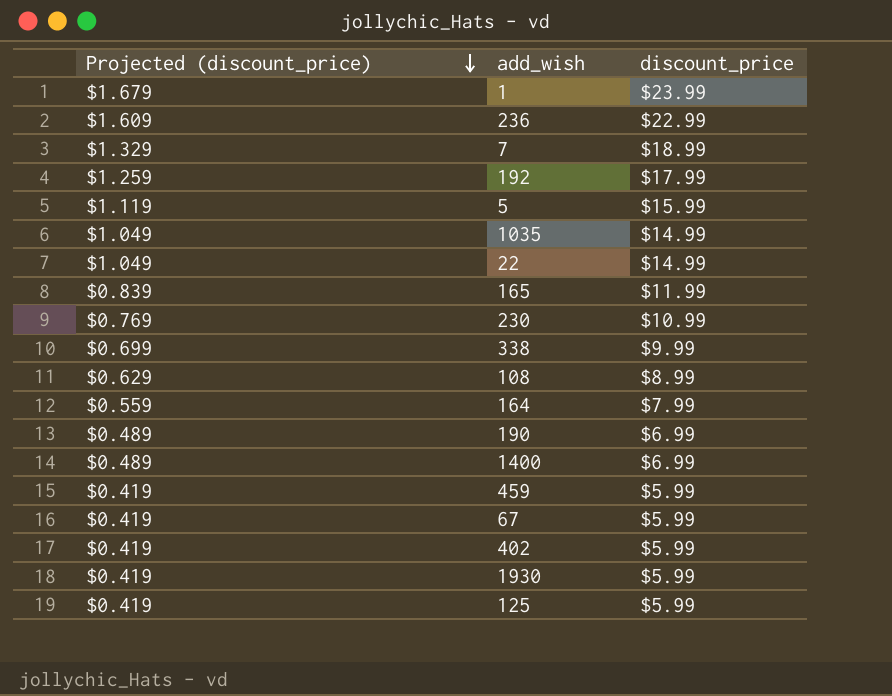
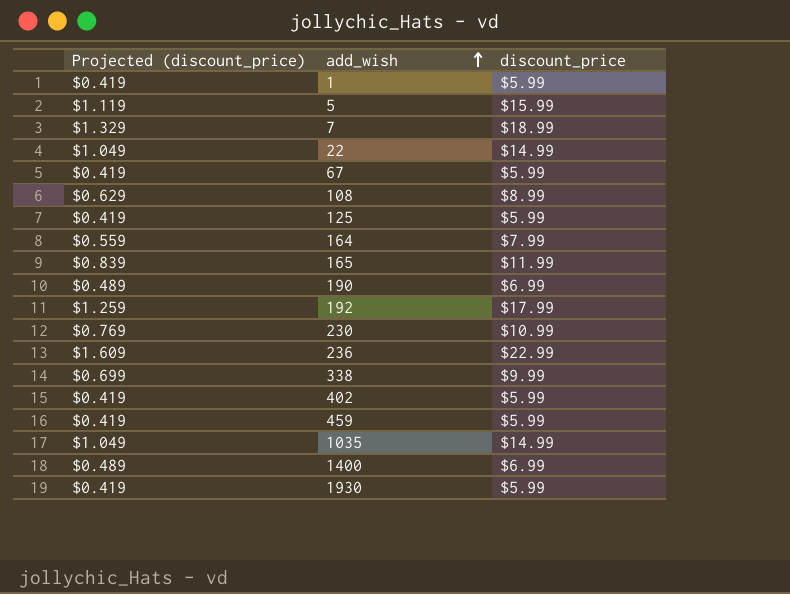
row order: Projected (discount_price) descending -> add_wish ascending
1 | Projected (discount_price): $1.679 -> $0.419
1 | discount_price: $23.99 -> $5.99

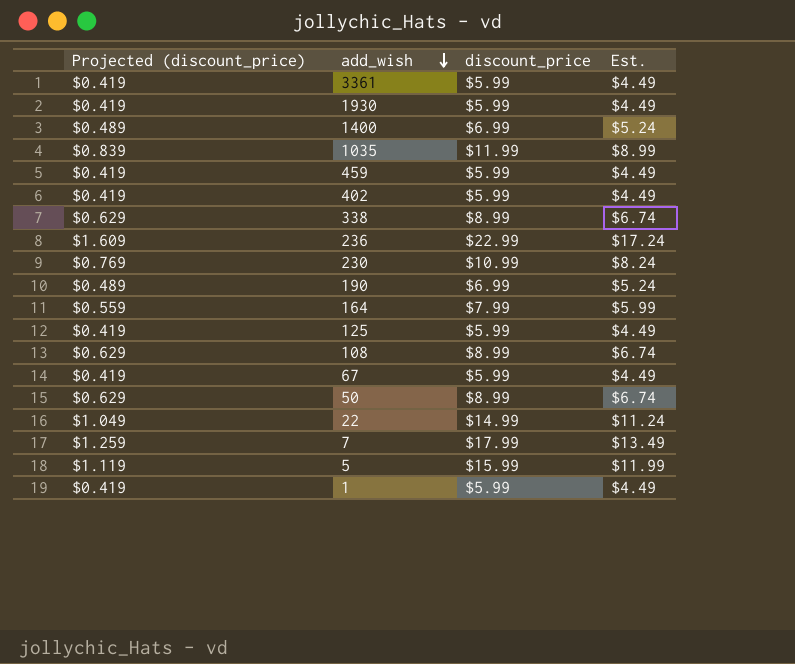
row order: add_wish ascending -> add_wish descending
column Est. | formula: none -> [discount_price] * 0.75
row 165: $0.839 | $11.99 -> none
row 192: $1.259 | $17.99 -> none
row 3361: none -> $0.419 | $5.99 | $4.49
1035 | Projected (discount_price): $1.049 -> $0.839
1035 | discount_price: $14.99 -> $11.99
338 | Projected (discount_price): $0.699 -> $0.629
338 | discount_price: $9.99 -> $8.99
row 50: none -> $0.629 | $8.99 | $6.74
7 | Projected (discount_price): $1.329 -> $1.259
7 | discount_price: $18.99 -> $17.99

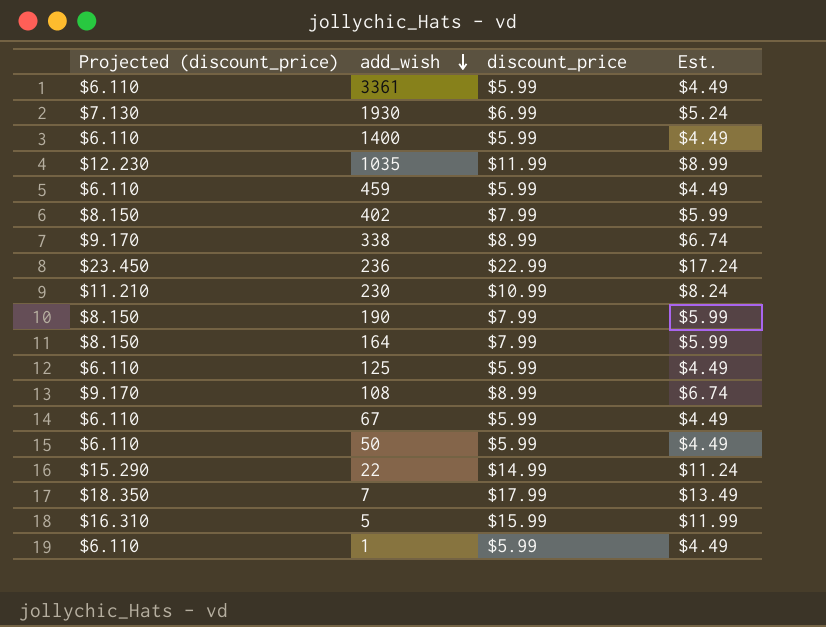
column Projected (discount_price) | formula: [discount_price] * 0.07 -> [discount_price] * 1.02
1930 | discount_price: $5.99 -> $6.99
1930 | Est.: $4.49 -> $5.24
1400 | discount_price: $6.99 -> $5.99
1400 | Est.: $5.24 -> $4.49
402 | discount_price: $5.99 -> $7.99
402 | Est.: $4.49 -> $5.99
190 | discount_price: $6.99 -> $7.99
190 | Est.: $5.24 -> $5.99
50 | discount_price: $8.99 -> $5.99
50 | Est.: $6.74 -> $4.49

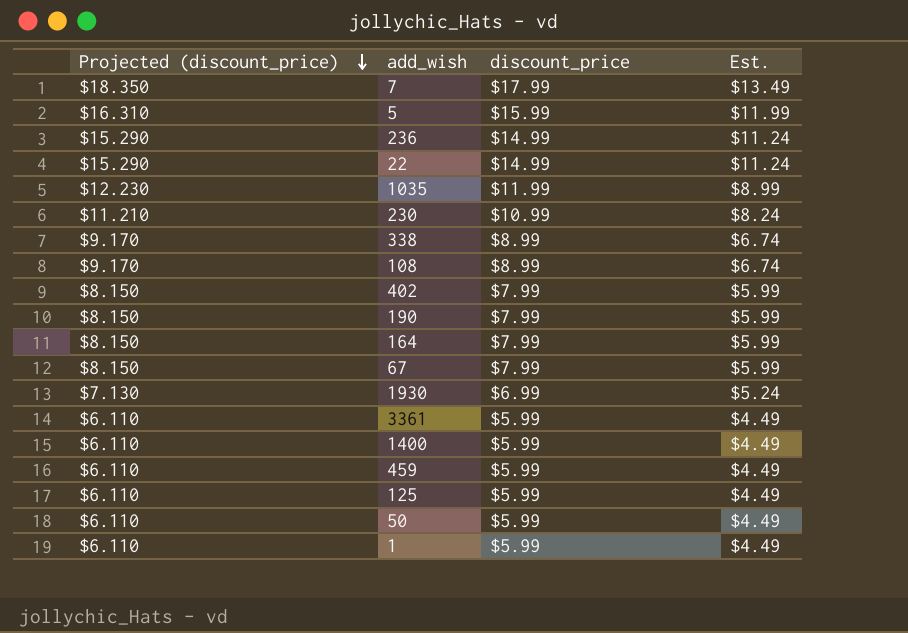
row order: add_wish descending -> Projected (discount_price) descending
236 | Projected (discount_price): $23.450 -> $15.290
236 | discount_price: $22.99 -> $14.99
236 | Est.: $17.24 -> $11.24
67 | Projected (discount_price): $6.110 -> $8.150
67 | discount_price: $5.99 -> $7.99
67 | Est.: $4.49 -> $5.99

